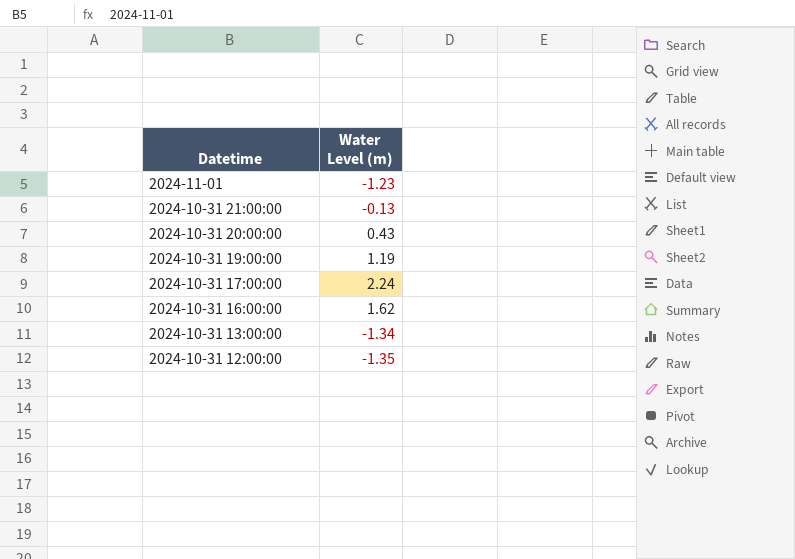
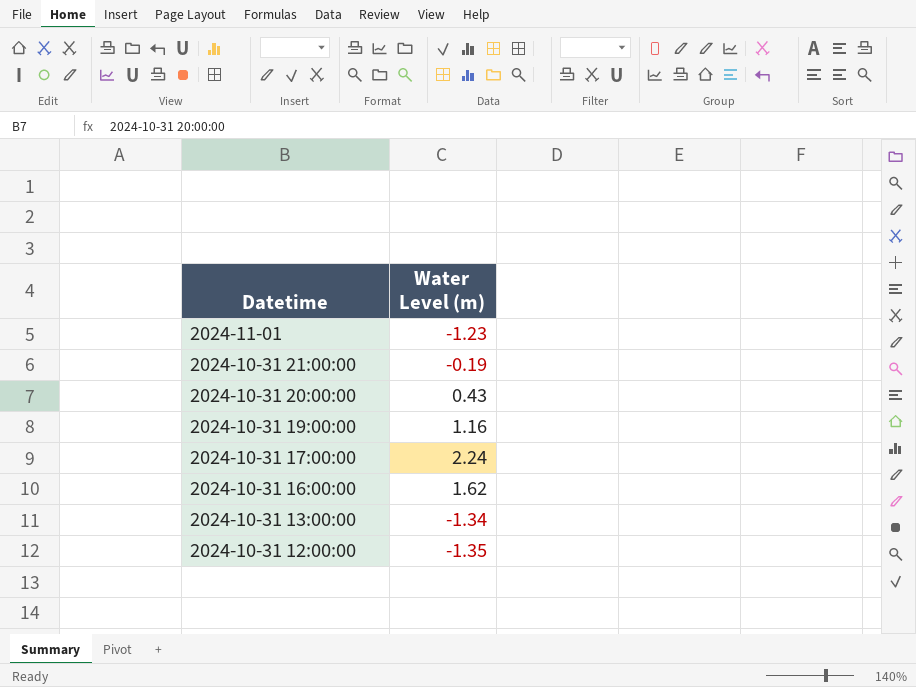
2024-10-31 21:00:00 | Water Level (m): -0.13 -> -0.19
2024-10-31 19:00:00 | Water Level (m): 1.19 -> 1.16

